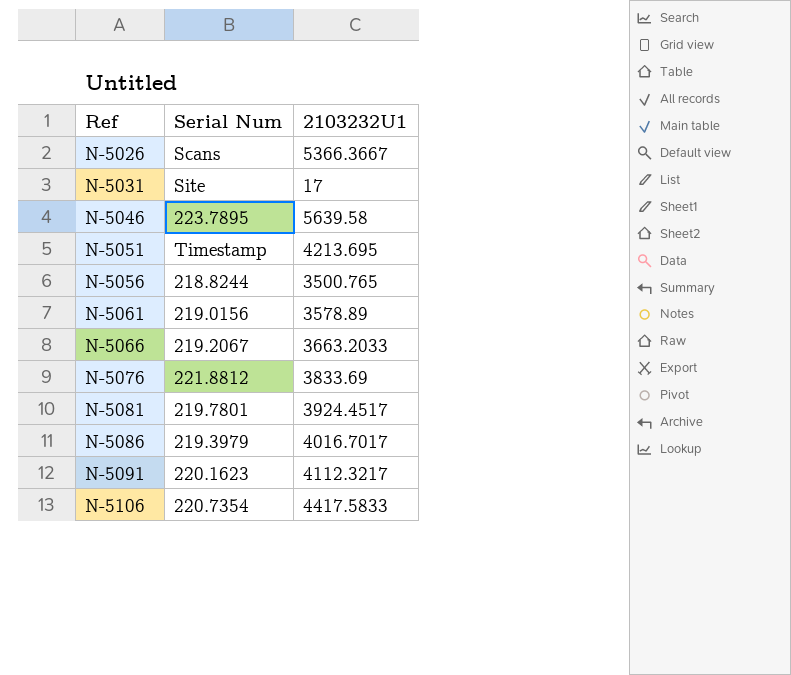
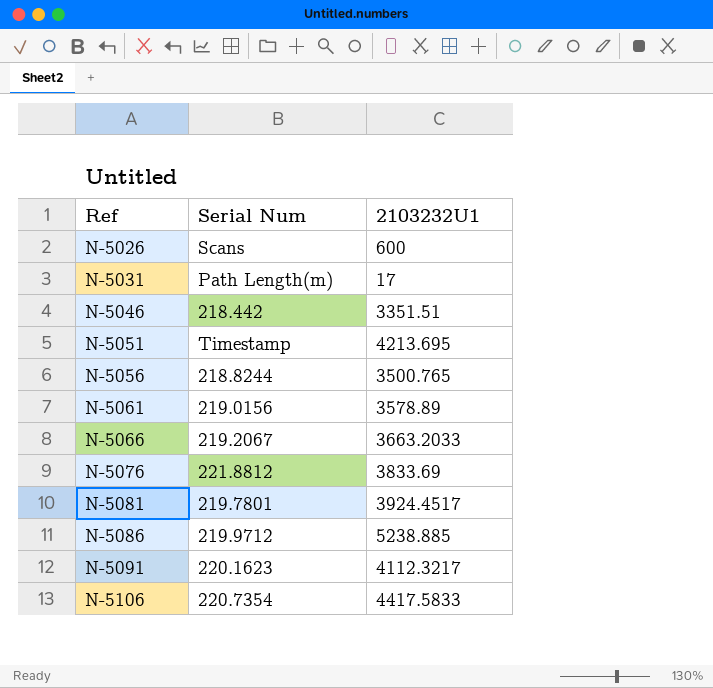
N-5026 | 2103232U1: 5366.3667 -> 600
N-5031 | Serial Num: Site -> Path Length(m)
N-5046 | Serial Num: 223.7895 -> 218.442
N-5046 | 2103232U1: 5639.58 -> 3351.51
N-5086 | Serial Num: 219.3979 -> 219.9712
N-5086 | 2103232U1: 4016.7017 -> 5238.885

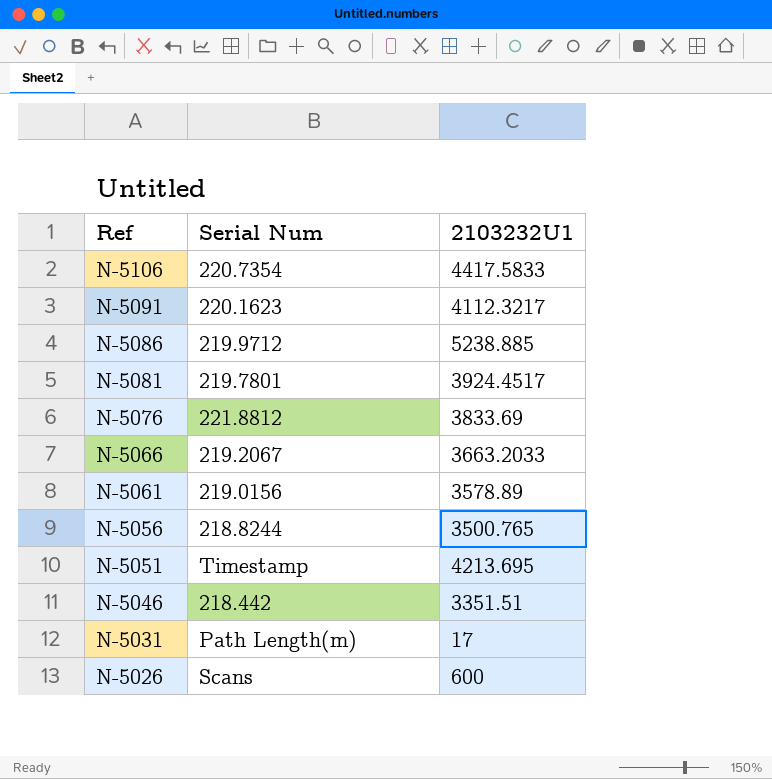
row order: Ref ascending -> Ref descending

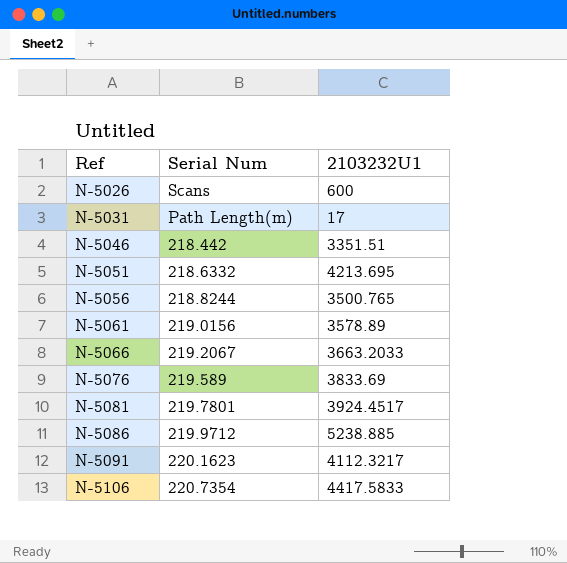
row order: Ref descending -> Ref ascending
N-5051 | Serial Num: Timestamp -> 218.6332
N-5076 | Serial Num: 221.8812 -> 219.589

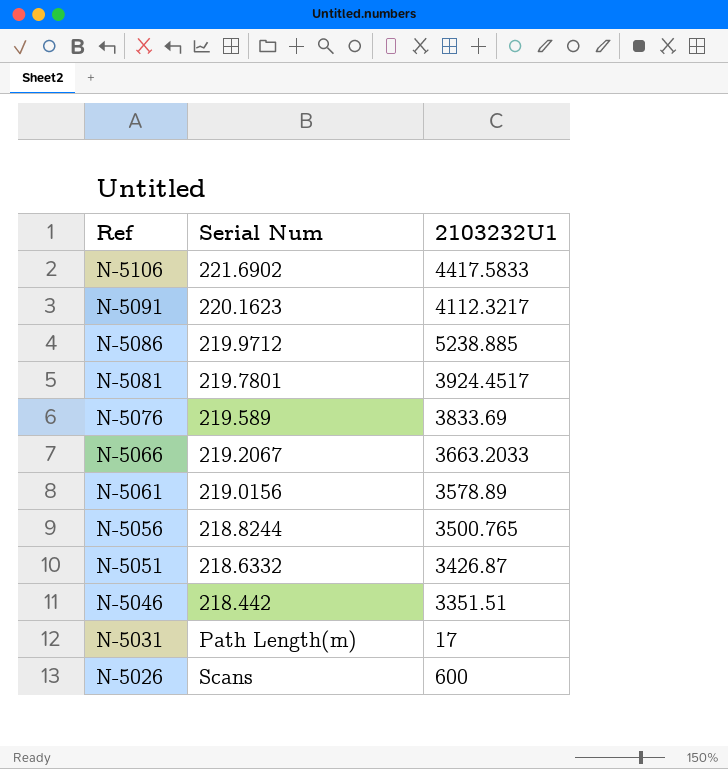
row order: Ref ascending -> Ref descending
N-5106 | Serial Num: 220.7354 -> 221.6902
N-5051 | 2103232U1: 4213.695 -> 3426.87

